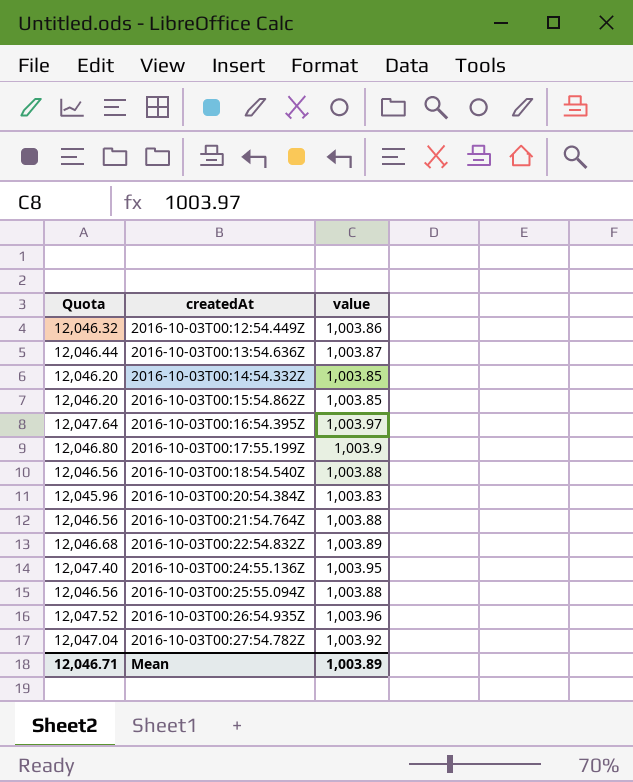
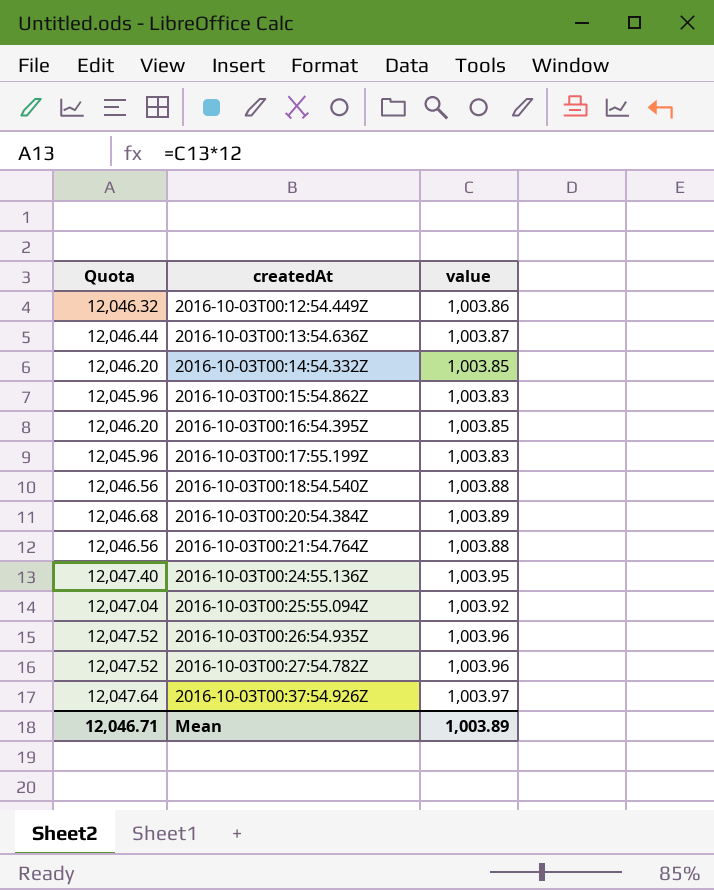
row 2016-10-03T00:22:54.832Z: 12,046.68 | 1,003.89 -> none
2016-10-03T00:15:54.862Z | Quota: 12,046.20 -> 12,045.96
2016-10-03T00:15:54.862Z | value: 1,003.85 -> 1,003.83
2016-10-03T00:16:54.395Z | Quota: 12,047.64 -> 12,046.20
2016-10-03T00:16:54.395Z | value: 1,003.97 -> 1,003.85
2016-10-03T00:17:55.199Z | Quota: 12,046.80 -> 12,045.96
2016-10-03T00:17:55.199Z | value: 1,003.9 -> 1,003.83
2016-10-03T00:20:54.384Z | Quota: 12,045.96 -> 12,046.68
2016-10-03T00:20:54.384Z | value: 1,003.83 -> 1,003.89
2016-10-03T00:25:55.094Z | Quota: 12,046.56 -> 12,047.04
2016-10-03T00:25:55.094Z | value: 1,003.88 -> 1,003.92
2016-10-03T00:27:54.782Z | Quota: 12,047.04 -> 12,047.52
2016-10-03T00:27:54.782Z | value: 1,003.92 -> 1,003.96
row 2016-10-03T00:37:54.926Z: none -> 12,047.64 | 1,003.97

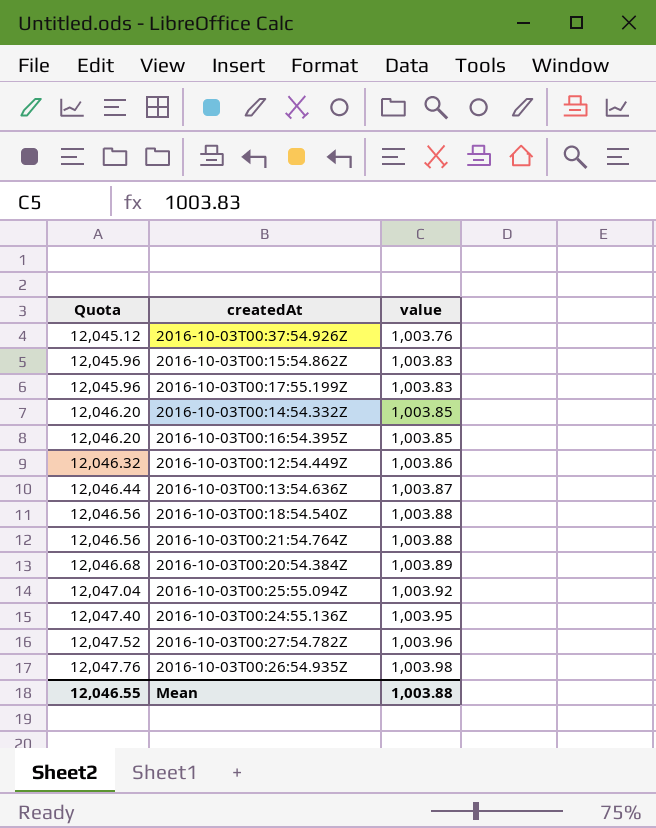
row order: createdAt ascending -> Quota ascending
2016-10-03T00:37:54.926Z | Quota: 12,047.64 -> 12,045.12
2016-10-03T00:37:54.926Z | value: 1,003.97 -> 1,003.76
2016-10-03T00:26:54.935Z | Quota: 12,047.52 -> 12,047.76
2016-10-03T00:26:54.935Z | value: 1,003.96 -> 1,003.98
Mean | Quota: 12,046.71 -> 12,046.55
Mean | value: 1,003.89 -> 1,003.88

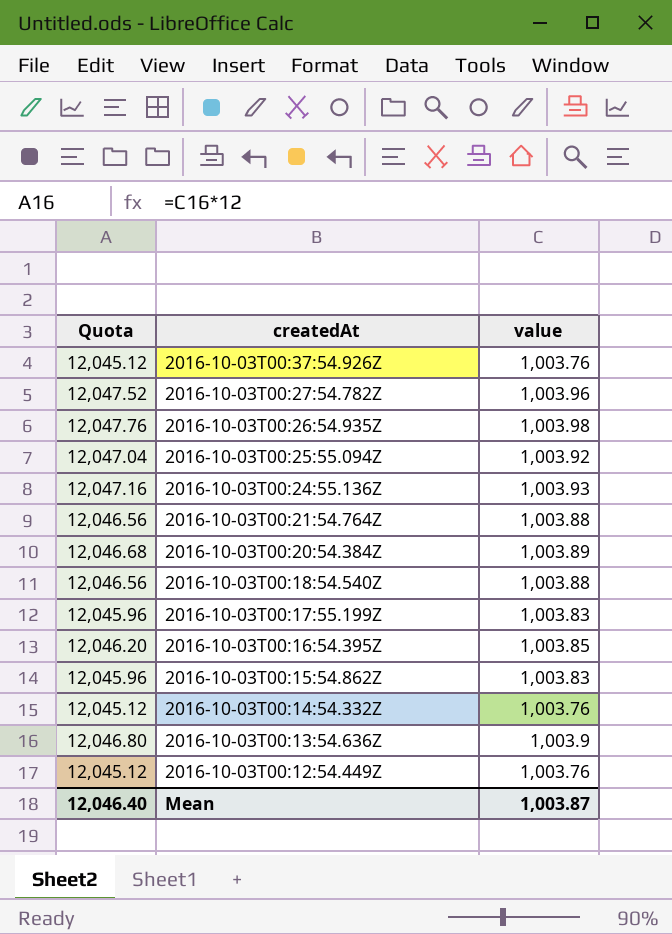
row order: Quota ascending -> createdAt descending
2016-10-03T00:24:55.136Z | Quota: 12,047.40 -> 12,047.16
2016-10-03T00:24:55.136Z | value: 1,003.95 -> 1,003.93
2016-10-03T00:14:54.332Z | Quota: 12,046.20 -> 12,045.12
2016-10-03T00:14:54.332Z | value: 1,003.85 -> 1,003.76
2016-10-03T00:13:54.636Z | Quota: 12,046.44 -> 12,046.80
2016-10-03T00:13:54.636Z | value: 1,003.87 -> 1,003.9
2016-10-03T00:12:54.449Z | Quota: 12,046.32 -> 12,045.12
2016-10-03T00:12:54.449Z | value: 1,003.86 -> 1,003.76
Mean | Quota: 12,046.55 -> 12,046.40
Mean | value: 1,003.88 -> 1,003.87

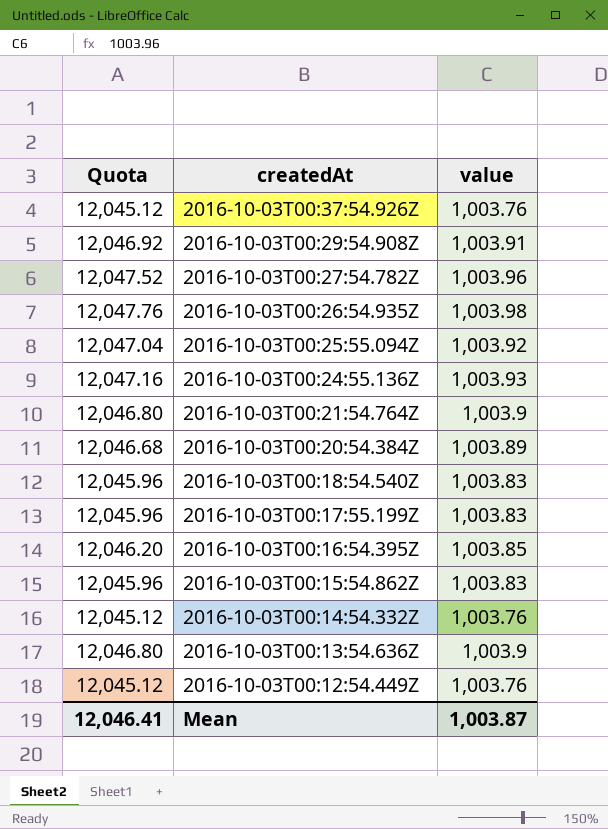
row 2016-10-03T00:29:54.908Z: none -> 12,046.92 | 1,003.91
2016-10-03T00:21:54.764Z | Quota: 12,046.56 -> 12,046.80
2016-10-03T00:21:54.764Z | value: 1,003.88 -> 1,003.9
2016-10-03T00:18:54.540Z | Quota: 12,046.56 -> 12,045.96
2016-10-03T00:18:54.540Z | value: 1,003.88 -> 1,003.83
Mean | Quota: 12,046.40 -> 12,046.41

